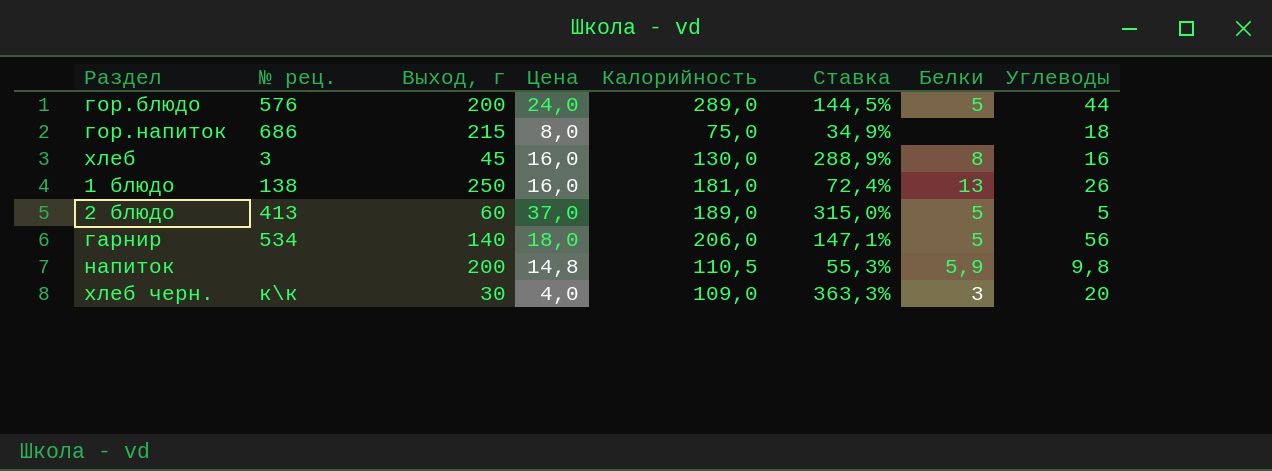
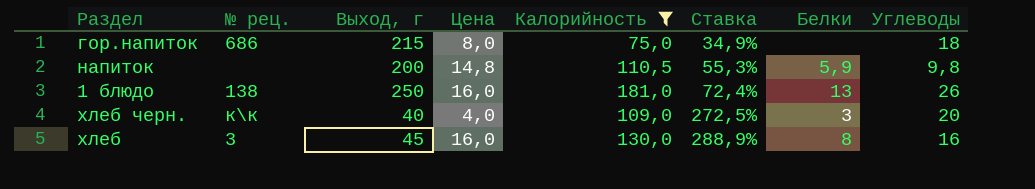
filter: none -> Калорийность <= 181,0
row order: none -> Ставка ascending
хлеб черн. | Выход, г: 30 -> 40
хлеб черн. | Ставка: 363,3% -> 272,5%

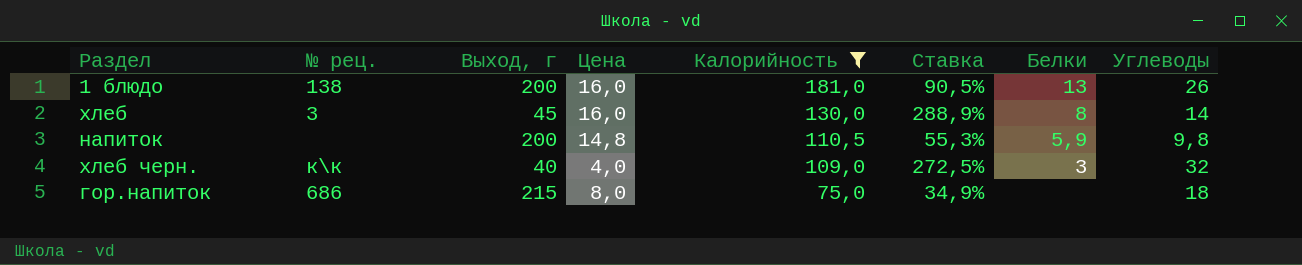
row order: Ставка ascending -> Калорийность descending
1 блюдо | Выход, г: 250 -> 200
1 блюдо | Ставка: 72,4% -> 90,5%
хлеб | Углеводы: 16 -> 14
хлеб черн. | Углеводы: 20 -> 32

